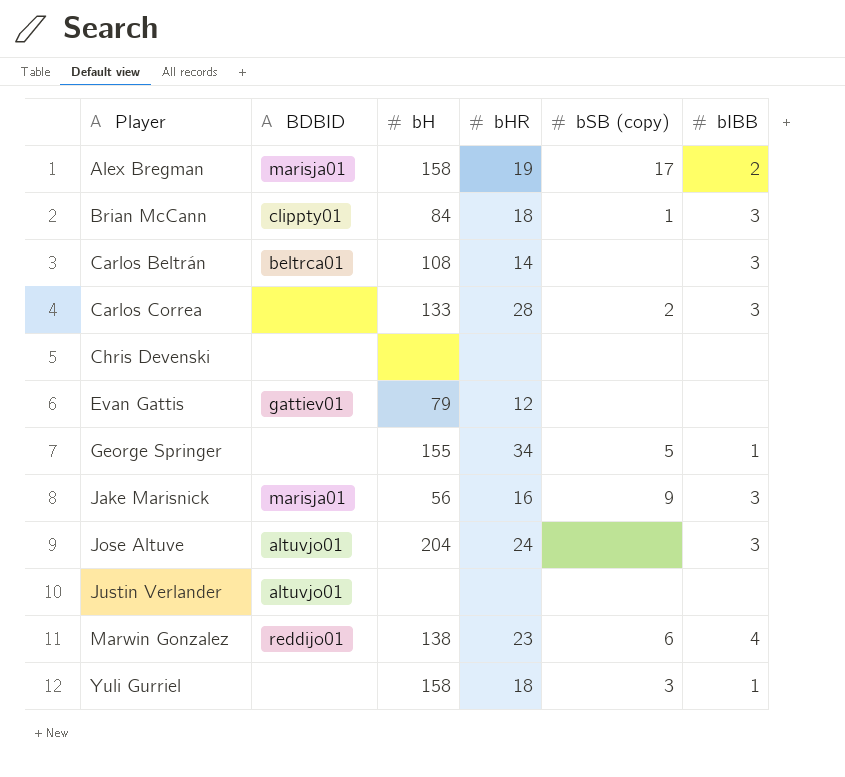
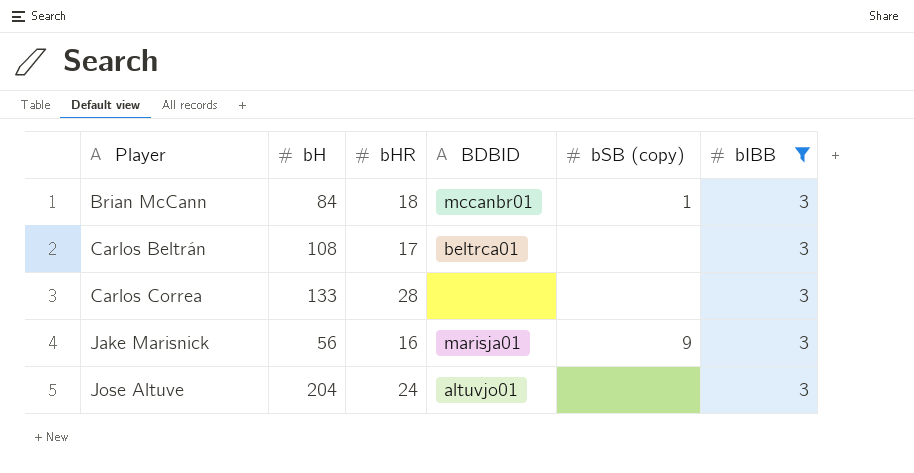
filter: none -> bIBB = 3
column BDBID | position: 2 -> 4
Brian McCann | BDBID: clippty01 -> mccanbr01
Carlos Beltrán | bHR: 14 -> 17
Carlos Correa | bSB (copy): 2 -> none

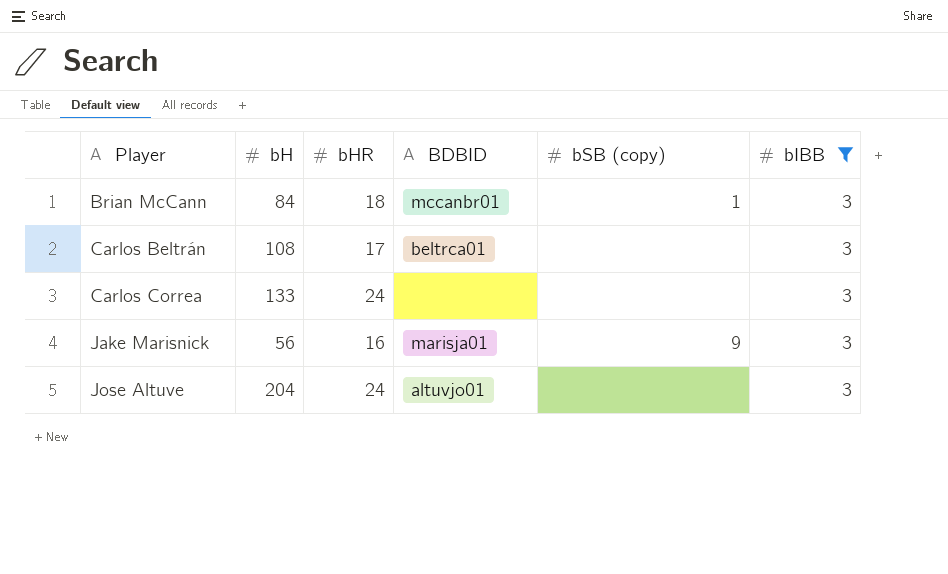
Carlos Correa | bHR: 28 -> 24

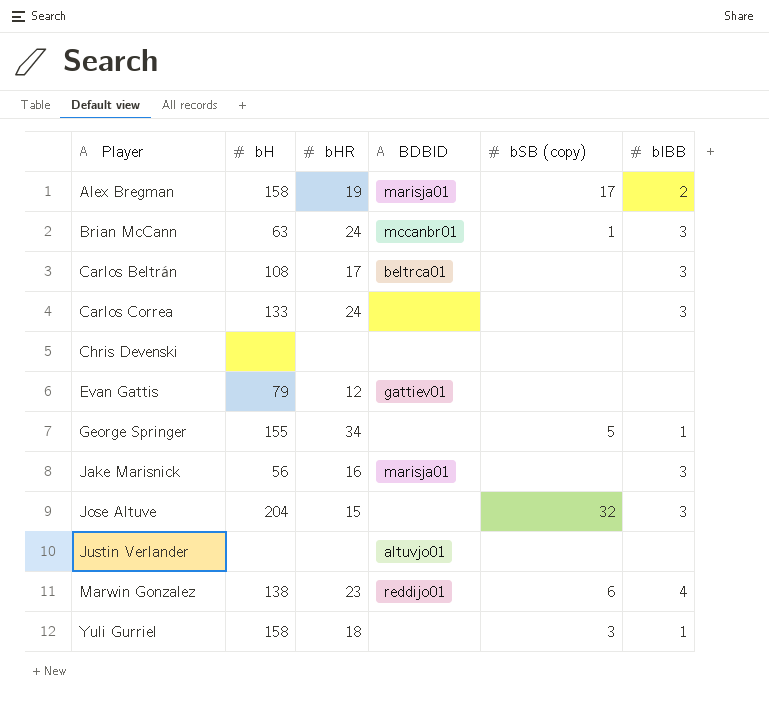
filter: bIBB = 3 -> none
Brian McCann | bH: 84 -> 63
Brian McCann | bHR: 18 -> 24
Jake Marisnick | bSB (copy): 9 -> none
Jose Altuve | bHR: 24 -> 15
Jose Altuve | BDBID: altuvjo01 -> none
Jose Altuve | bSB (copy): none -> 32

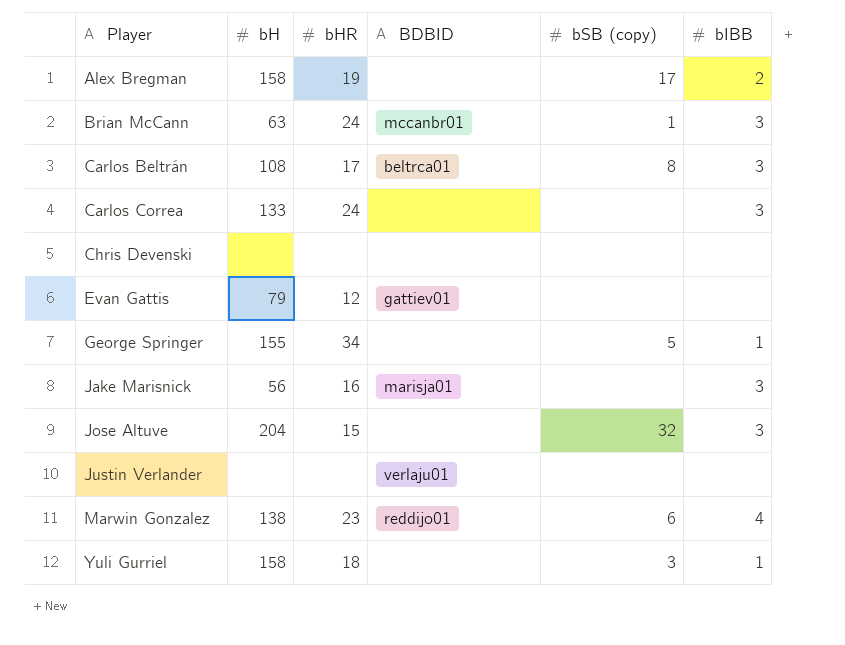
Alex Bregman | BDBID: marisja01 -> none
Carlos Beltrán | bSB (copy): none -> 8
Justin Verlander | BDBID: altuvjo01 -> verlaju01

